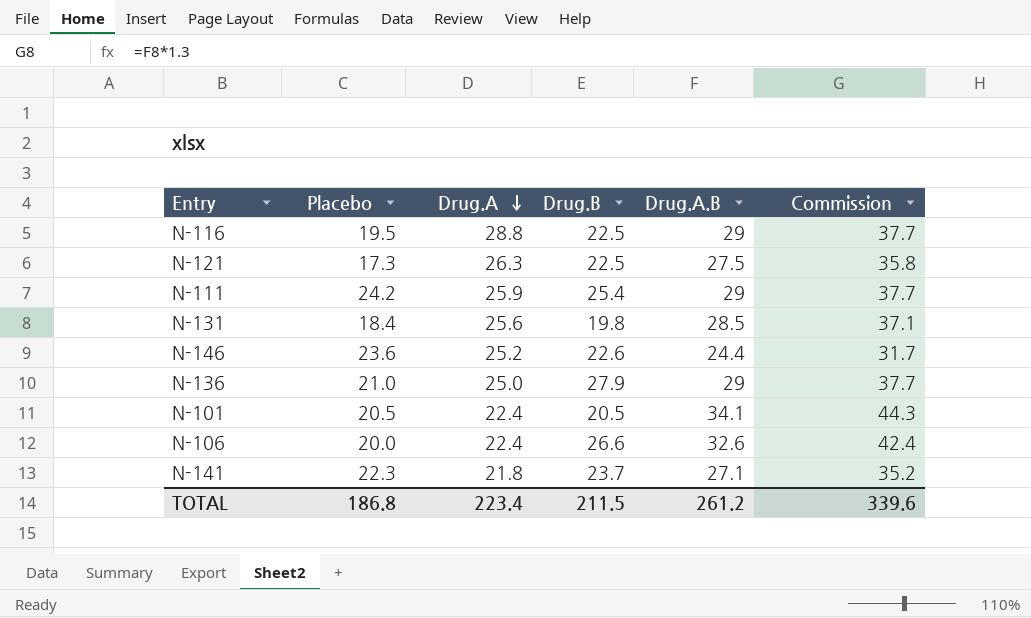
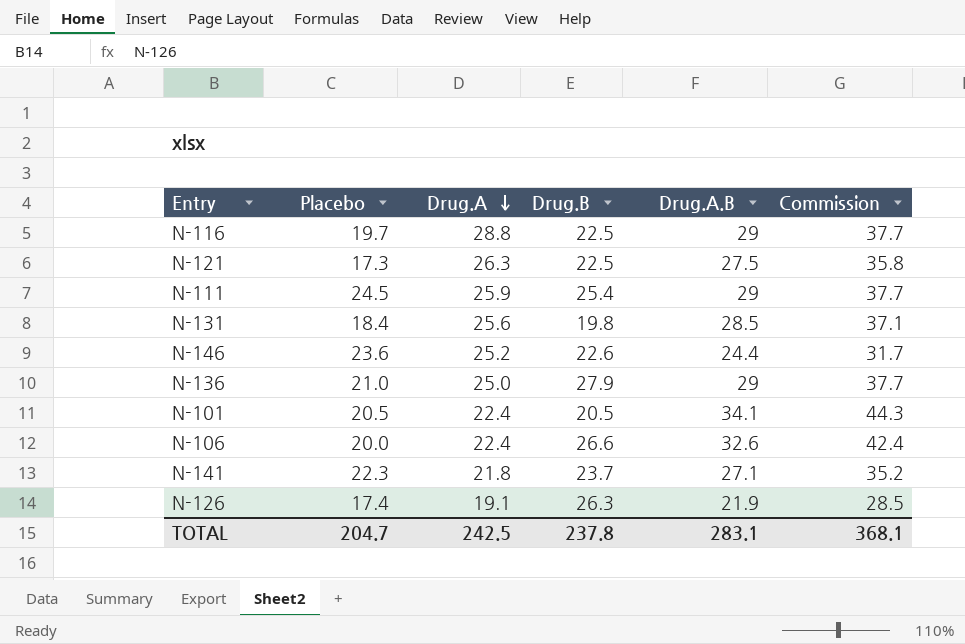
N-116 | Placebo: 19.5 -> 19.7
N-111 | Placebo: 24.2 -> 24.5
row N-126: none -> 17.4 | 19.1 | 26.3 | 21.9 | 28.5
TOTAL | Placebo: 186.8 -> 204.7
TOTAL | Drug.A: 223.4 -> 242.5
TOTAL | Drug.B: 211.5 -> 237.8
TOTAL | Drug.A.B: 261.2 -> 283.1
TOTAL | Commission: 339.6 -> 368.1

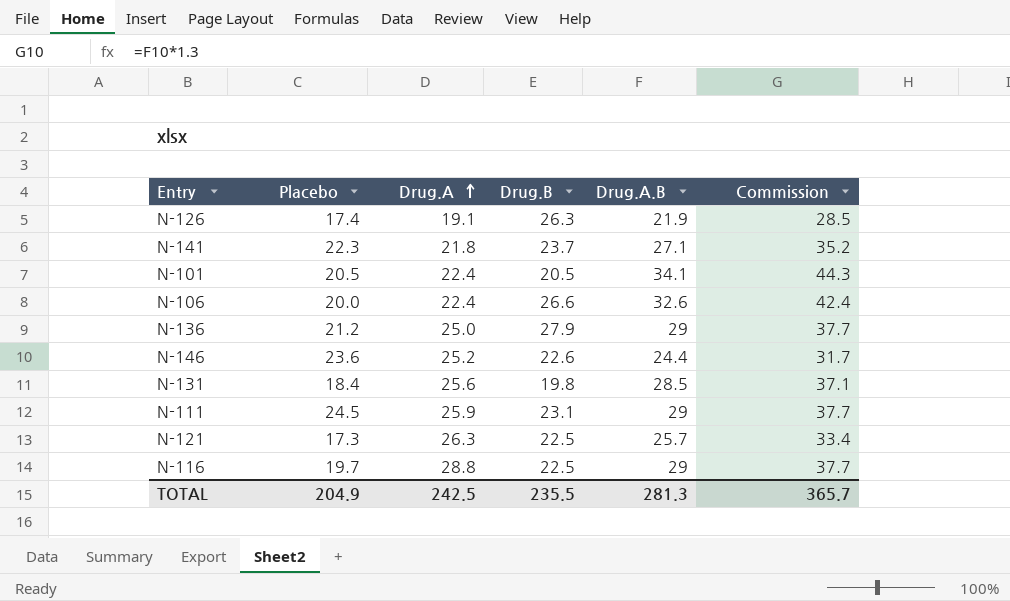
row order: Drug.A descending -> Drug.A ascending
N-136 | Placebo: 21.0 -> 21.2
N-111 | Drug.B: 25.4 -> 23.1
N-121 | Drug.A.B: 27.5 -> 25.7
N-121 | Commission: 35.8 -> 33.4
TOTAL | Placebo: 204.7 -> 204.9
TOTAL | Drug.B: 237.8 -> 235.5
TOTAL | Drug.A.B: 283.1 -> 281.3
TOTAL | Commission: 368.1 -> 365.7

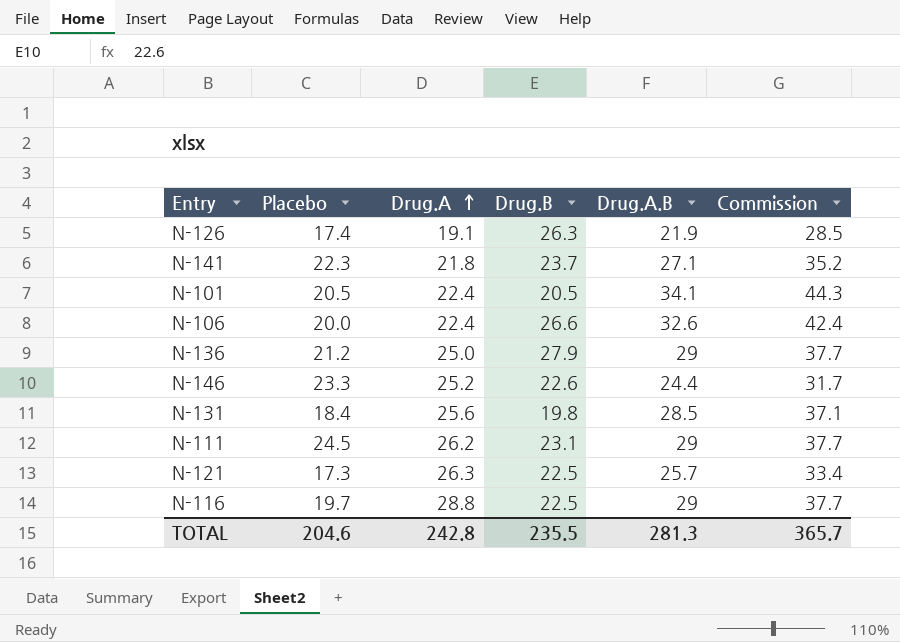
N-146 | Placebo: 23.6 -> 23.3
N-111 | Drug.A: 25.9 -> 26.2
TOTAL | Placebo: 204.9 -> 204.6
TOTAL | Drug.A: 242.5 -> 242.8

